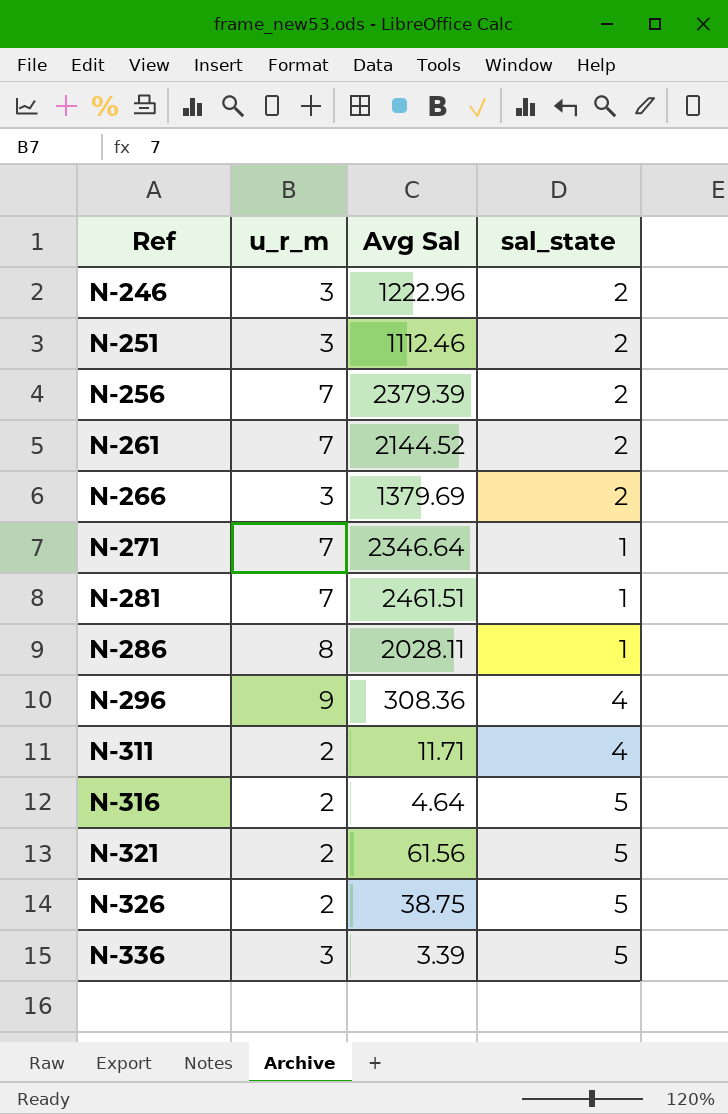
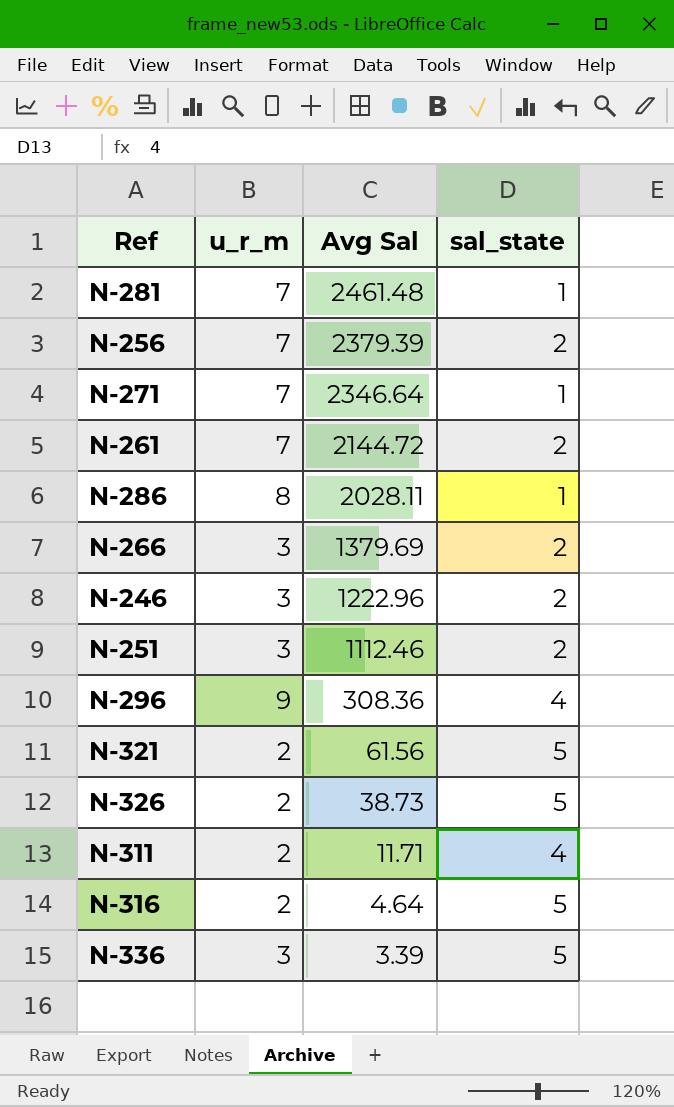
row order: Ref ascending -> Avg Sal descending
N-281 | Avg Sal: 2461.51 -> 2461.48
N-261 | Avg Sal: 2144.52 -> 2144.72
N-326 | Avg Sal: 38.75 -> 38.73

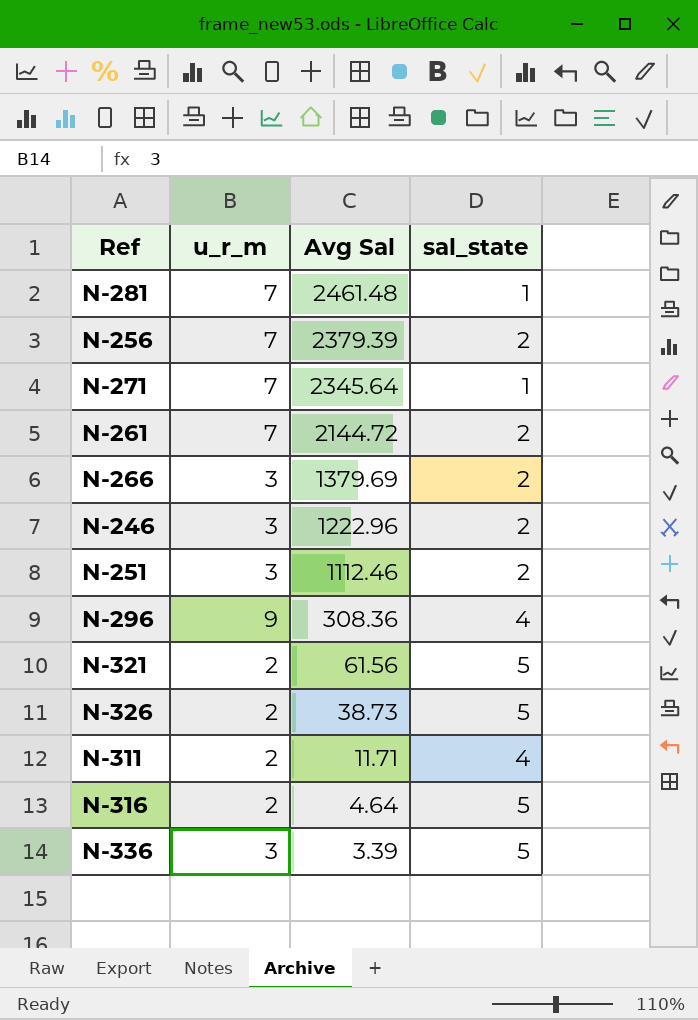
row N-286: 8 | 2028.11 | 1 -> none
N-271 | Avg Sal: 2346.64 -> 2345.64

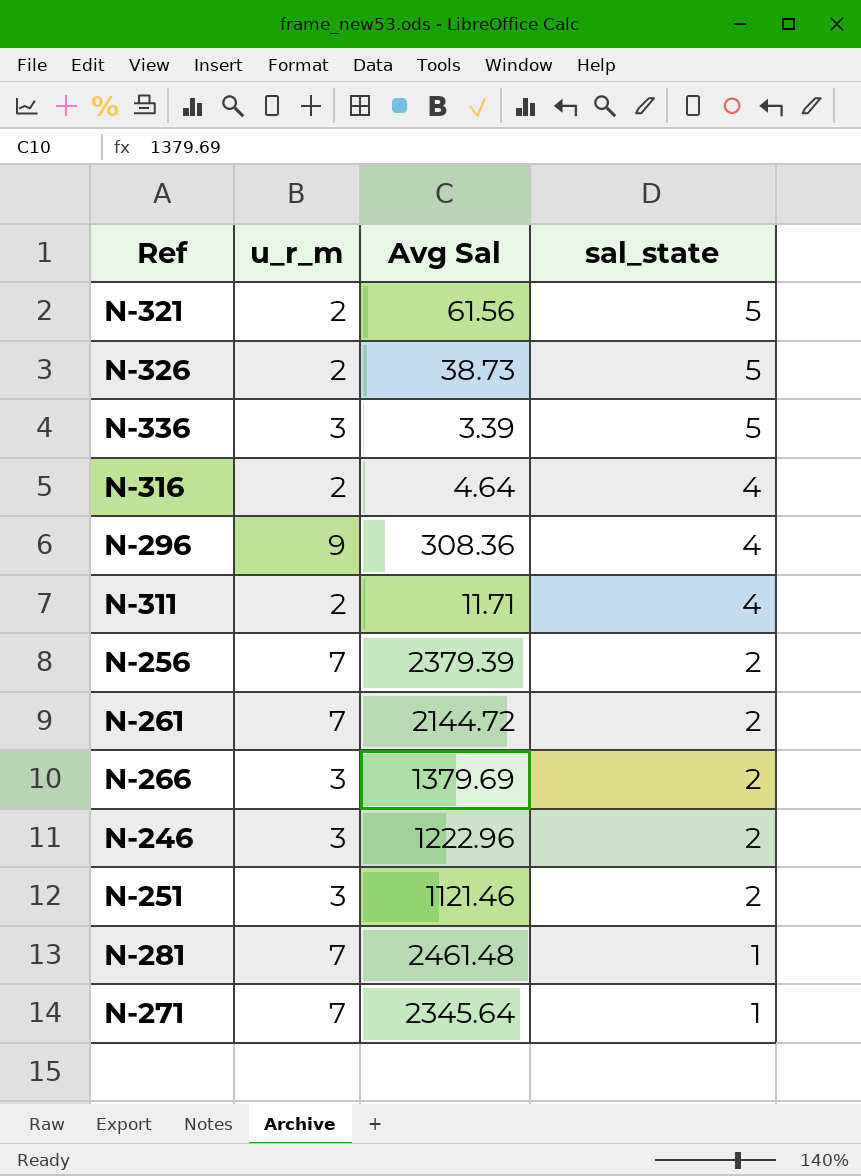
row order: Avg Sal descending -> sal_state descending
N-316 | sal_state: 5 -> 4
N-251 | Avg Sal: 1112.46 -> 1121.46

